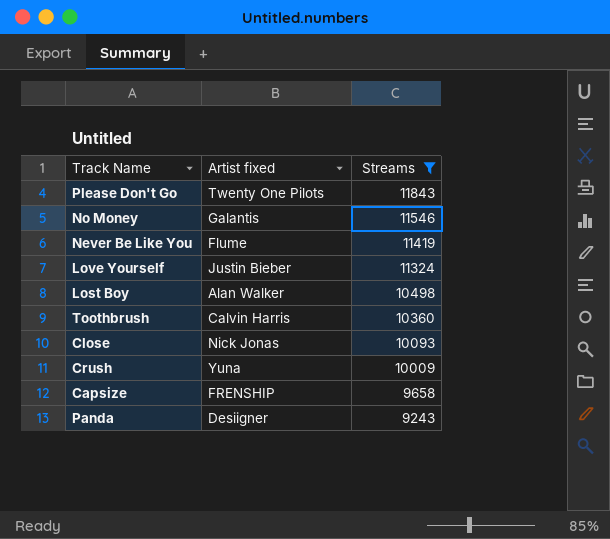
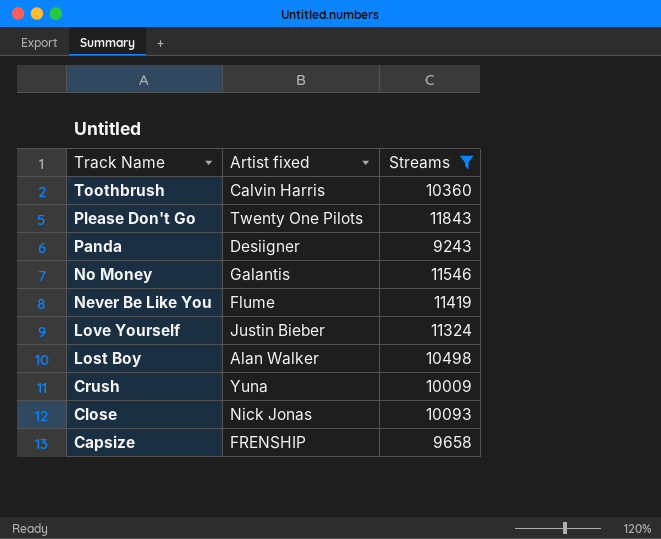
row order: Streams descending -> Track Name descending

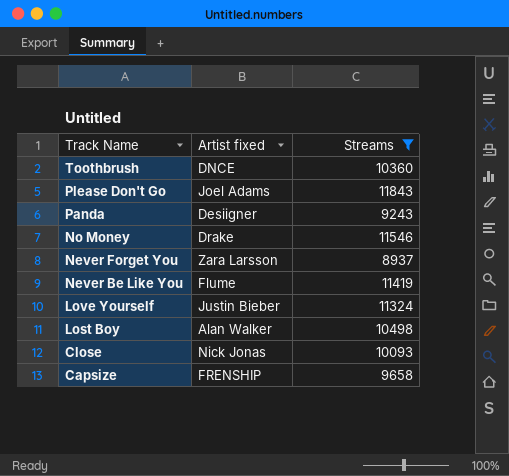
row Crush: Yuna | 10009 -> none
Toothbrush | Artist fixed: Calvin Harris -> DNCE
Please Don't Go | Artist fixed: Twenty One Pilots -> Joel Adams
No Money | Artist fixed: Galantis -> Drake
row Never Forget You: none -> Zara Larsson | 8937

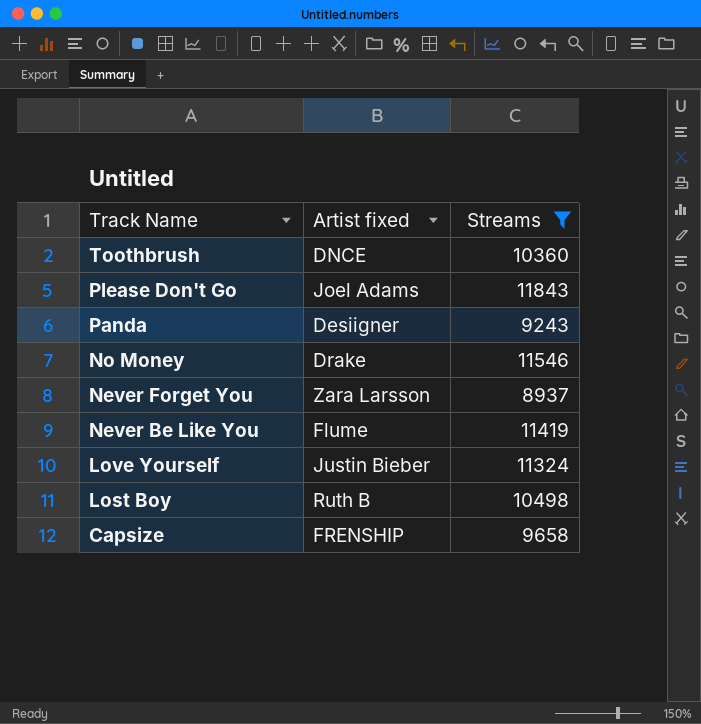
row Close: Nick Jonas | 10093 -> none
Lost Boy | Artist fixed: Alan Walker -> Ruth B

